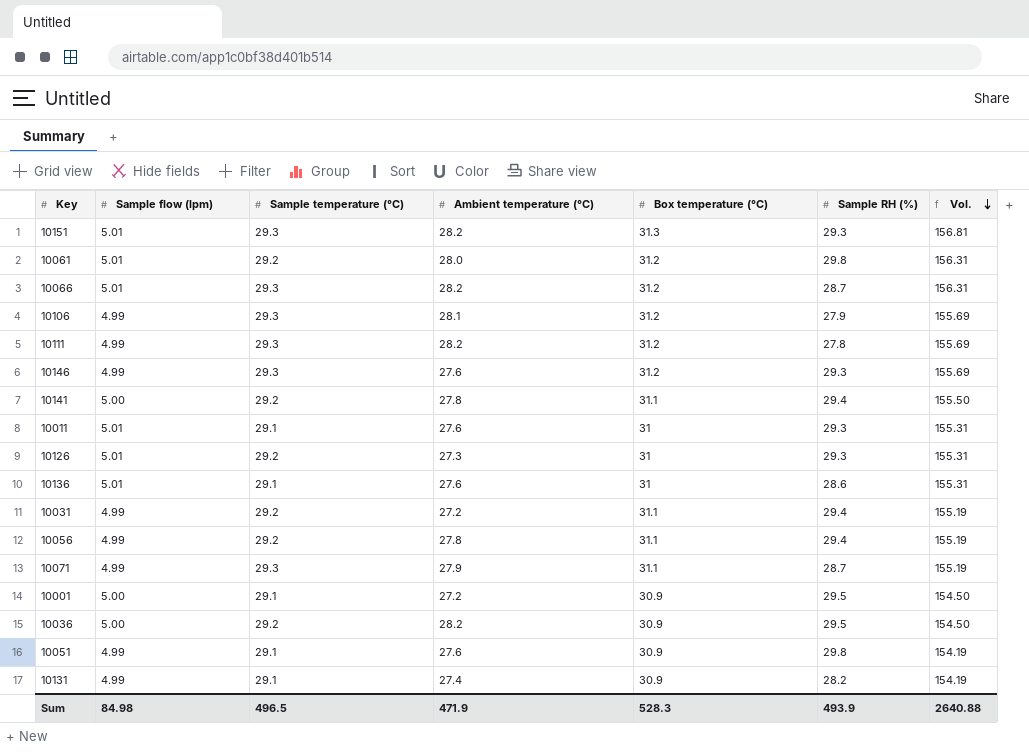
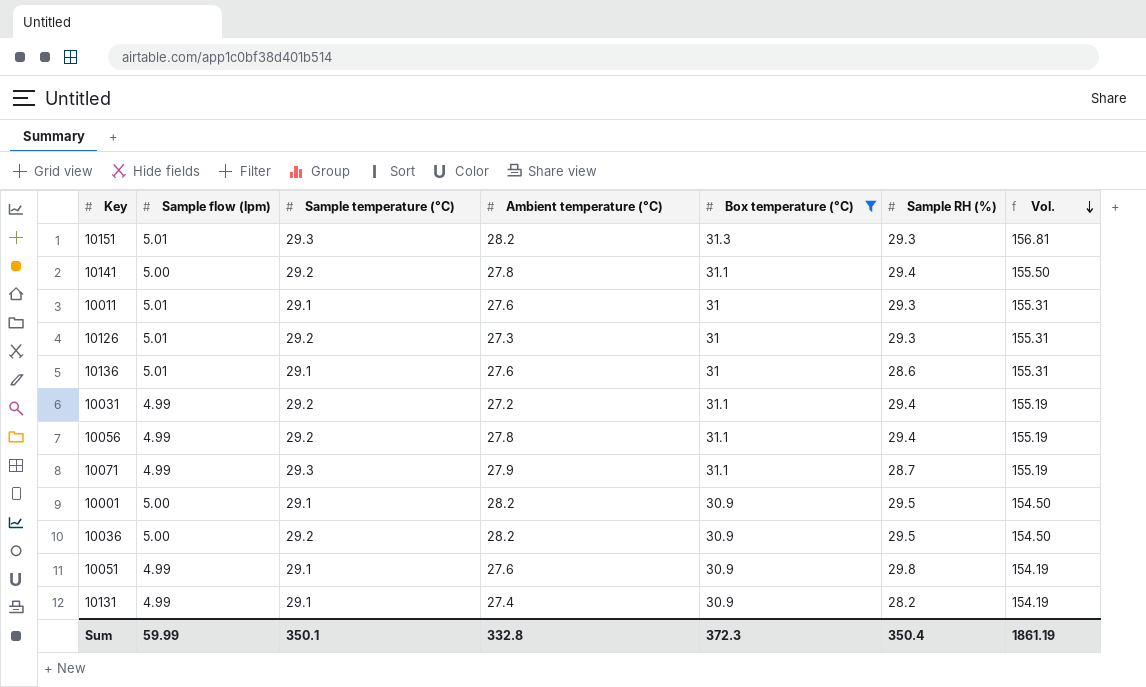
filter: none -> Box temperature (°C) != 31.2
10001 | Ambient temperature (°C): 27.2 -> 28.2
Sum | Sample flow (lpm): 84.98 -> 59.99
Sum | Sample temperature (°C): 496.5 -> 350.1
Sum | Ambient temperature (°C): 471.9 -> 332.8
Sum | Box temperature (°C): 528.3 -> 372.3
Sum | Sample RH (%): 493.9 -> 350.4
Sum | Vol.: 2640.88 -> 1861.19

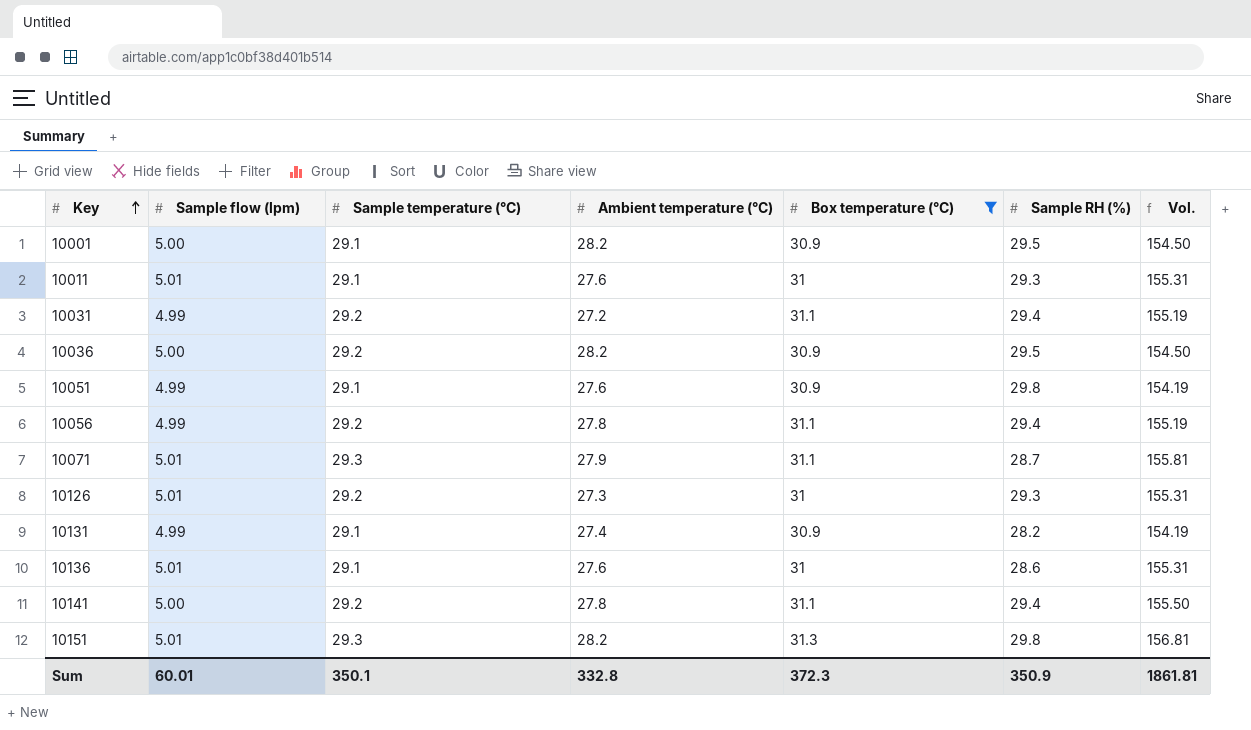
row order: Vol. descending -> Key ascending
10071 | Sample flow (lpm): 4.99 -> 5.01
10071 | Vol.: 155.19 -> 155.81
10151 | Sample RH (%): 29.3 -> 29.8
Sum | Sample flow (lpm): 59.99 -> 60.01
Sum | Sample RH (%): 350.4 -> 350.9
Sum | Vol.: 1861.19 -> 1861.81

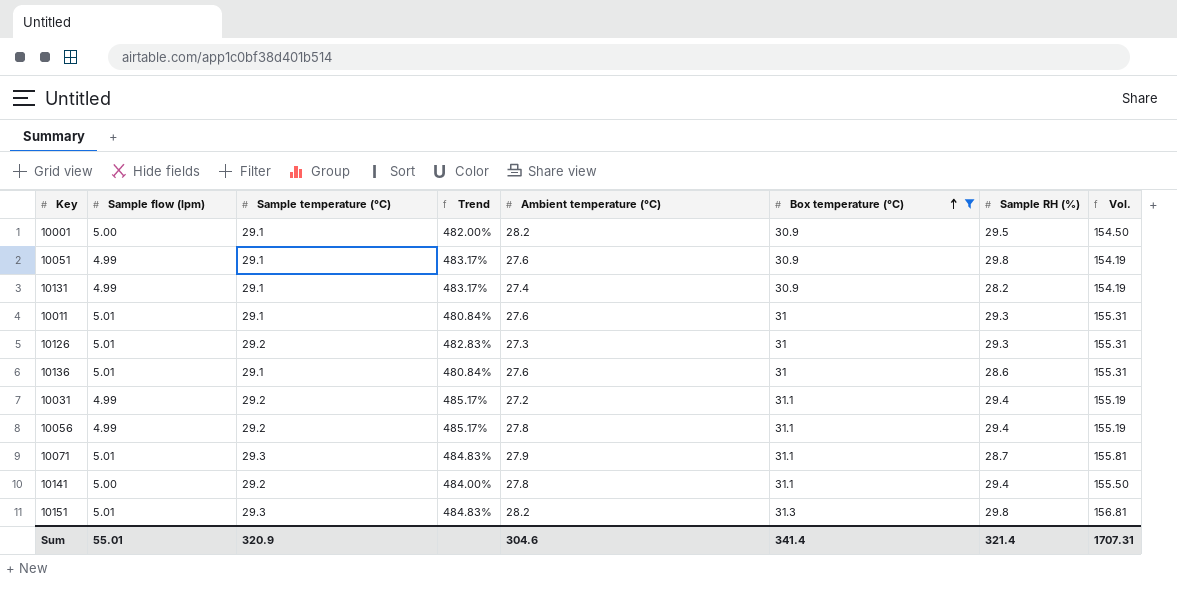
row order: Key ascending -> Box temperature (°C) ascending
column Trend | formula: none -> ([Sample temperature (°C)] - [Sample flow (lpm)]) / [Sample flow (lpm)]
row 10036: 5.00 | 29.2 | 28.2 | 30.9 | 29.5 | 154.50 -> none
Sum | Sample flow (lpm): 60.01 -> 55.01
Sum | Sample temperature (°C): 350.1 -> 320.9
Sum | Ambient temperature (°C): 332.8 -> 304.6
Sum | Box temperature (°C): 372.3 -> 341.4
Sum | Sample RH (%): 350.9 -> 321.4
Sum | Vol.: 1861.81 -> 1707.31

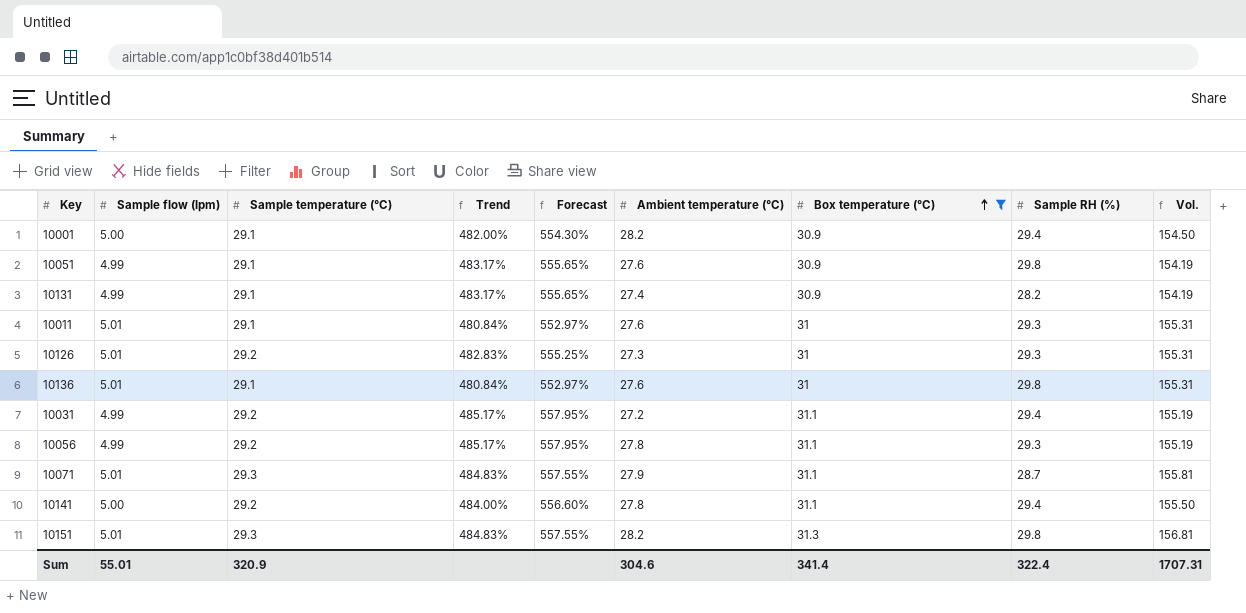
column Forecast | formula: none -> [Trend] * 1.15
10001 | Sample RH (%): 29.5 -> 29.4
10136 | Sample RH (%): 28.6 -> 29.8
10056 | Sample RH (%): 29.4 -> 29.3
Sum | Sample RH (%): 321.4 -> 322.4

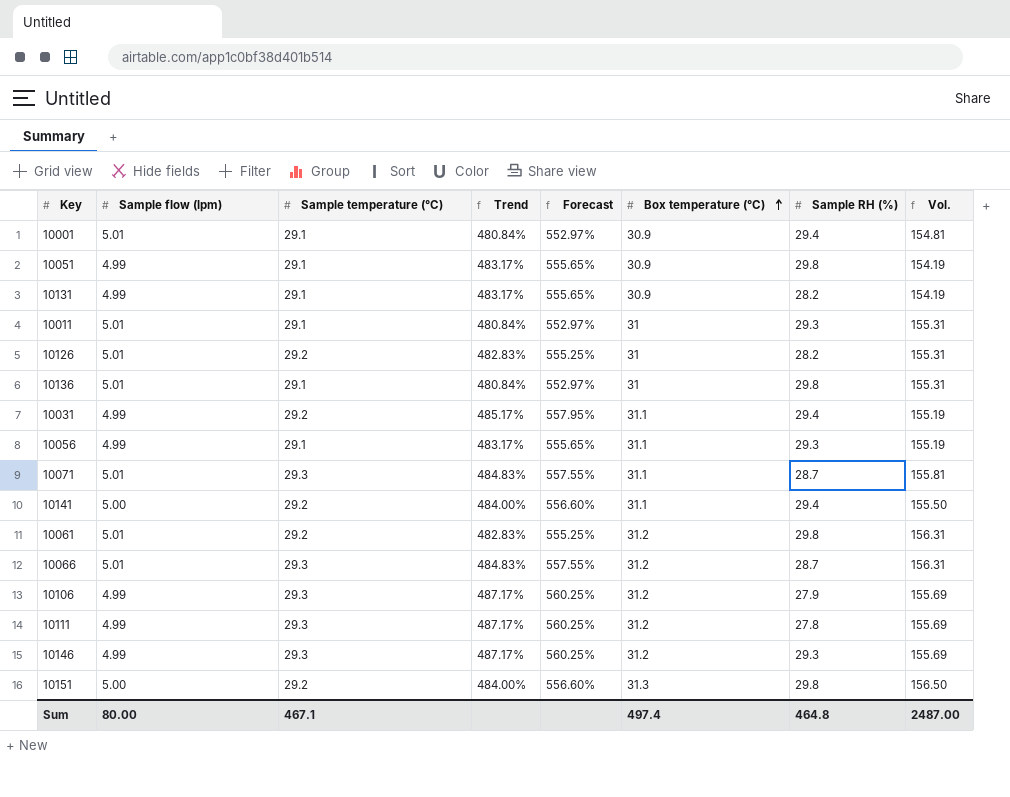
filter: Box temperature (°C) != 31.2 -> none
column Ambient temperature (°C) | position: 6 -> none
10001 | Sample flow (lpm): 5.00 -> 5.01
10001 | Trend: 482.00% -> 480.84%
10001 | Forecast: 554.30% -> 552.97%
10001 | Vol.: 154.50 -> 154.81
10126 | Sample RH (%): 29.3 -> 28.2
10056 | Sample temperature (°C): 29.2 -> 29.1
10056 | Trend: 485.17% -> 483.17%
10056 | Forecast: 557.95% -> 555.65%
10151 | Sample flow (lpm): 5.01 -> 5.00
10151 | Sample temperature (°C): 29.3 -> 29.2
10151 | Trend: 484.83% -> 484.00%
10151 | Forecast: 557.55% -> 556.60%
10151 | Vol.: 156.81 -> 156.50
Sum | Sample flow (lpm): 55.01 -> 80.00
Sum | Sample temperature (°C): 320.9 -> 467.1
Sum | Box temperature (°C): 341.4 -> 497.4
Sum | Sample RH (%): 322.4 -> 464.8
Sum | Vol.: 1707.31 -> 2487.00

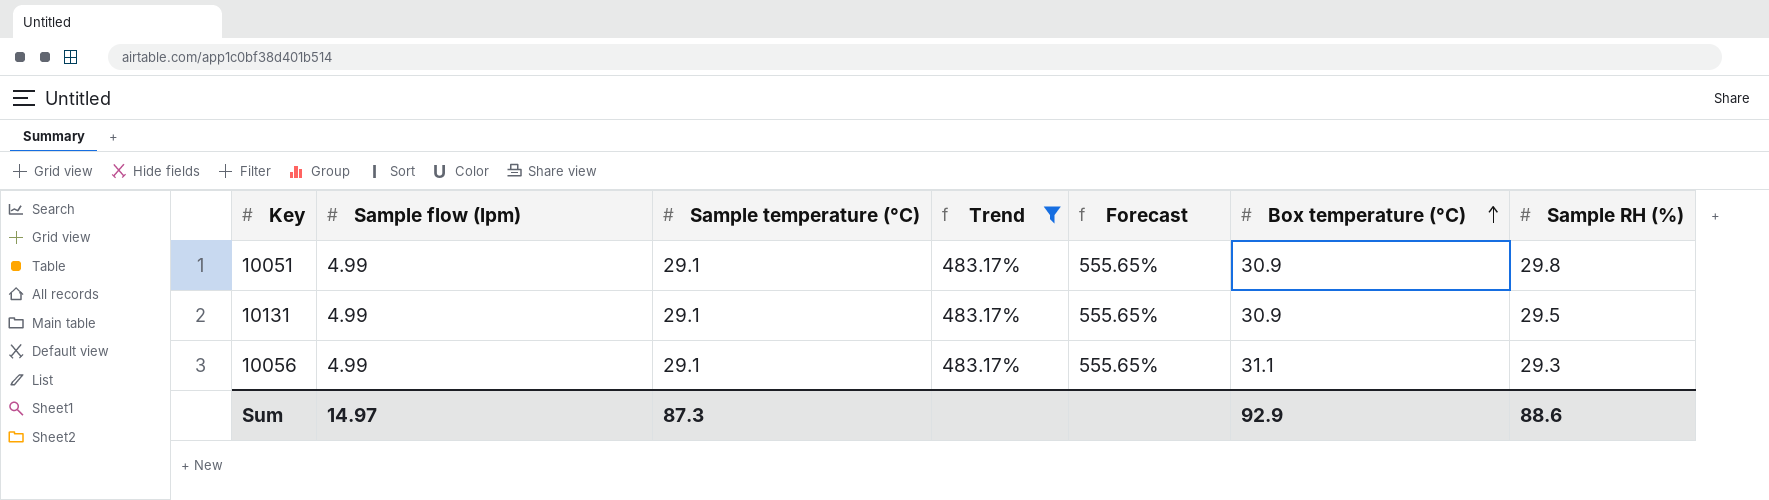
filter: none -> Trend = 483.17%
column Vol. | formula: [Sample flow (lpm)] * [Box temperature (°C)] -> none
10131 | Sample RH (%): 28.2 -> 29.5
Sum | Sample flow (lpm): 80.00 -> 14.97
Sum | Sample temperature (°C): 467.1 -> 87.3
Sum | Box temperature (°C): 497.4 -> 92.9
Sum | Sample RH (%): 464.8 -> 88.6

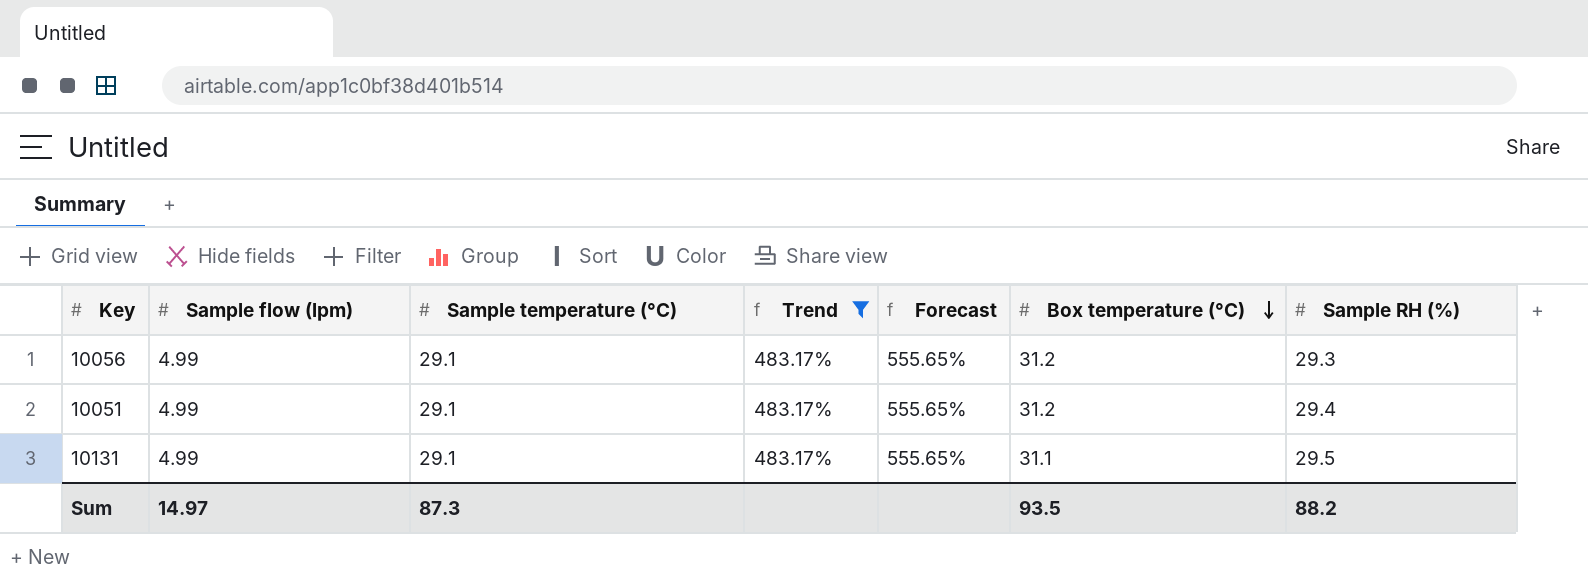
row order: Box temperature (°C) ascending -> Box temperature (°C) descending
10056 | Box temperature (°C): 31.1 -> 31.2
10051 | Box temperature (°C): 30.9 -> 31.2
10051 | Sample RH (%): 29.8 -> 29.4
10131 | Box temperature (°C): 30.9 -> 31.1
Sum | Box temperature (°C): 92.9 -> 93.5
Sum | Sample RH (%): 88.6 -> 88.2

